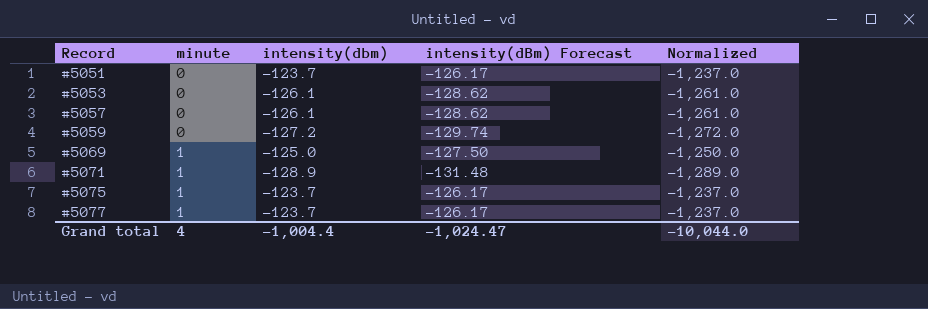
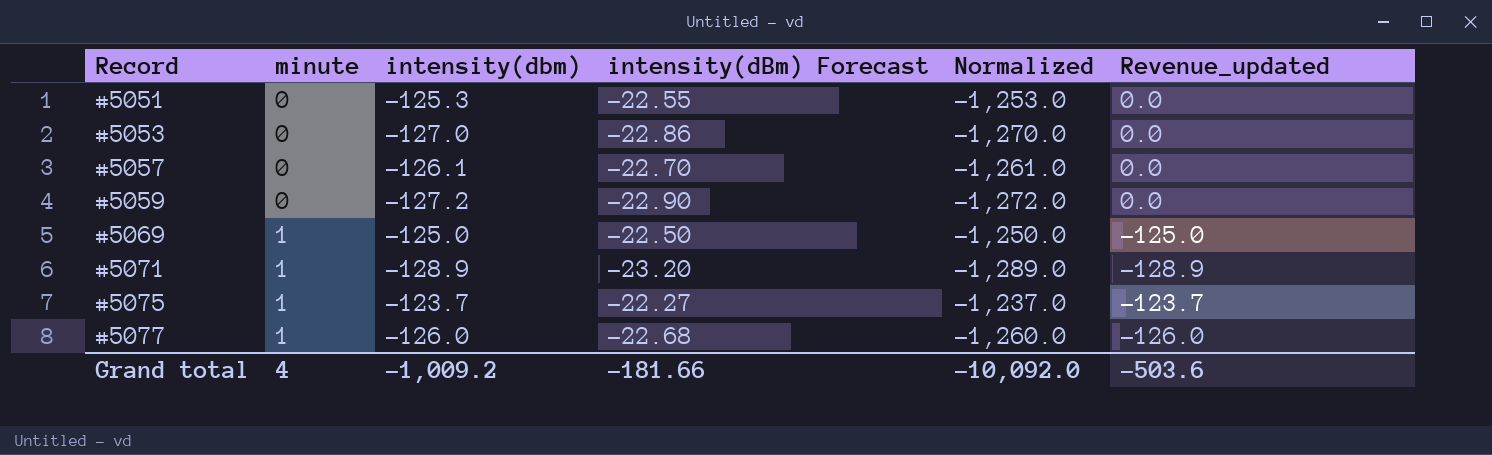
column intensity(dBm) Forecast | formula: [intensity(dbm)] * 1.02 -> [intensity(dbm)] * 0.18
column Revenue_updated | formula: none -> [minute] * [intensity(dbm)]
#5051 | intensity(dbm): -123.7 -> -125.3
#5051 | Normalized: -1,237.0 -> -1,253.0
#5053 | intensity(dbm): -126.1 -> -127.0
#5053 | Normalized: -1,261.0 -> -1,270.0
#5077 | intensity(dbm): -123.7 -> -126.0
#5077 | Normalized: -1,237.0 -> -1,260.0
Grand total | intensity(dbm): -1,004.4 -> -1,009.2
Grand total | intensity(dBm) Forecast: -1,024.47 -> -181.66
Grand total | Normalized: -10,044.0 -> -10,092.0

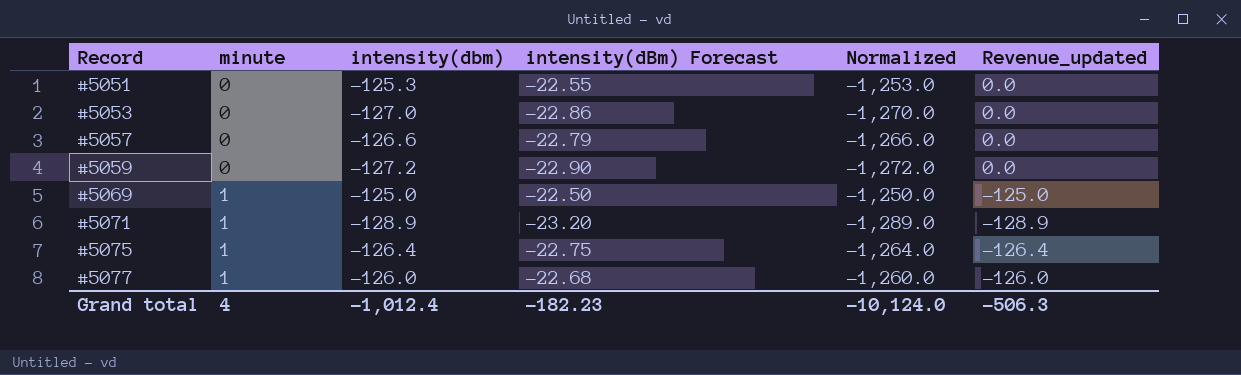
#5057 | intensity(dbm): -126.1 -> -126.6
#5057 | intensity(dBm) Forecast: -22.70 -> -22.79
#5057 | Normalized: -1,261.0 -> -1,266.0
#5075 | intensity(dbm): -123.7 -> -126.4
#5075 | intensity(dBm) Forecast: -22.27 -> -22.75
#5075 | Normalized: -1,237.0 -> -1,264.0
#5075 | Revenue_updated: -123.7 -> -126.4
Grand total | intensity(dbm): -1,009.2 -> -1,012.4
Grand total | intensity(dBm) Forecast: -181.66 -> -182.23
Grand total | Normalized: -10,092.0 -> -10,124.0
Grand total | Revenue_updated: -503.6 -> -506.3

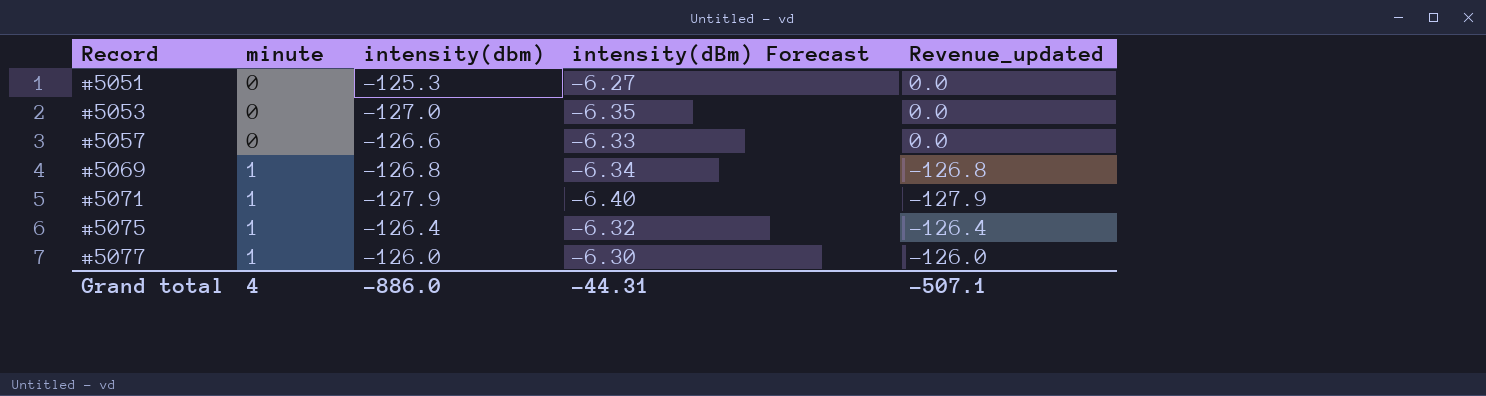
column Normalized | formula: [intensity(dbm)] * 10 -> none
column intensity(dBm) Forecast | formula: [intensity(dbm)] * 0.18 -> [intensity(dbm)] * 0.05
row #5059: 0 | -127.2 | -22.90 | -1,272.0 | 0.0 -> none
#5069 | intensity(dbm): -125.0 -> -126.8
#5069 | Revenue_updated: -125.0 -> -126.8
#5071 | intensity(dbm): -128.9 -> -127.9
#5071 | Revenue_updated: -128.9 -> -127.9
Grand total | intensity(dbm): -1,012.4 -> -886.0
Grand total | intensity(dBm) Forecast: -182.23 -> -44.31
Grand total | Revenue_updated: -506.3 -> -507.1

